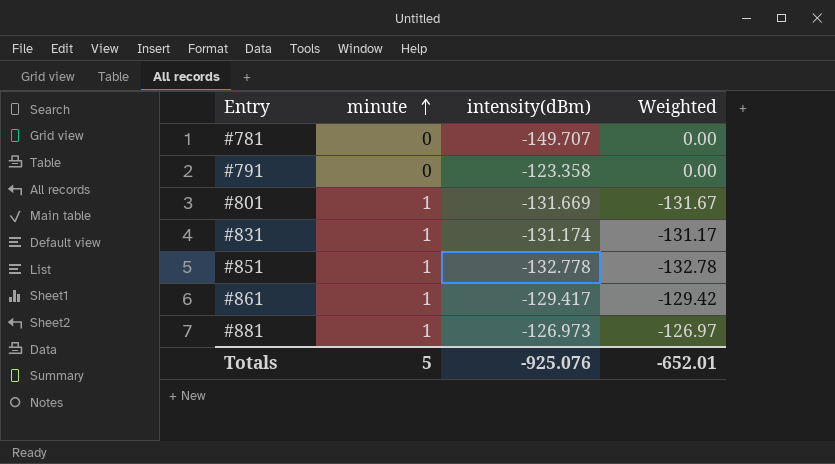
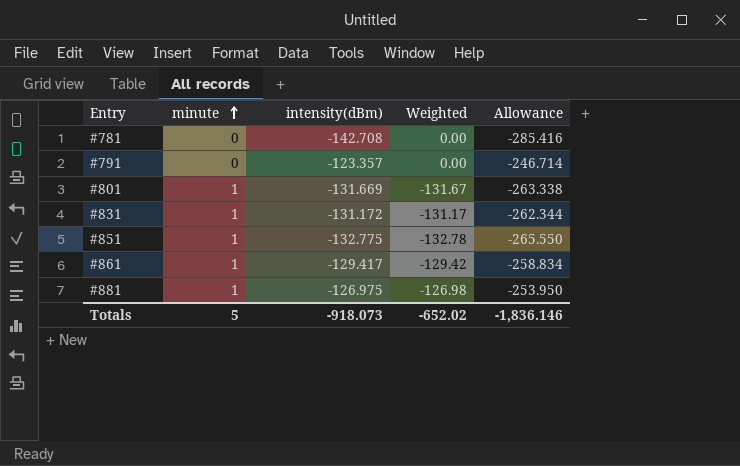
column Allowance | formula: none -> [intensity(dBm)] * 2
#781 | intensity(dBm): -149.707 -> -142.708
#791 | intensity(dBm): -123.358 -> -123.357
#831 | intensity(dBm): -131.174 -> -131.172
#851 | intensity(dBm): -132.778 -> -132.775
#881 | intensity(dBm): -126.973 -> -126.975
#881 | Weighted: -126.97 -> -126.98
Totals | intensity(dBm): -925.076 -> -918.073
Totals | Weighted: -652.01 -> -652.02

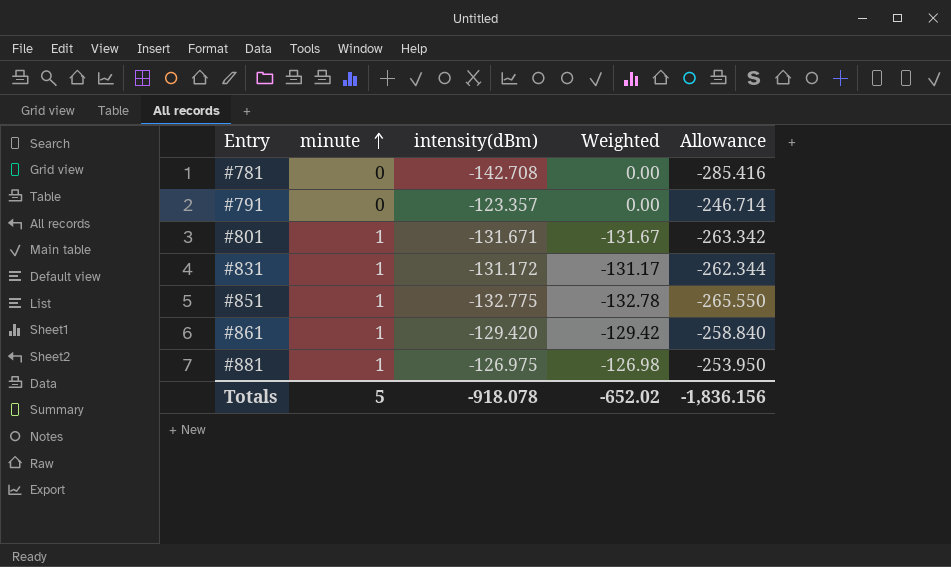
#801 | intensity(dBm): -131.669 -> -131.671
#801 | Allowance: -263.338 -> -263.342
#861 | intensity(dBm): -129.417 -> -129.420
#861 | Allowance: -258.834 -> -258.840
Totals | intensity(dBm): -918.073 -> -918.078
Totals | Allowance: -1,836.146 -> -1,836.156

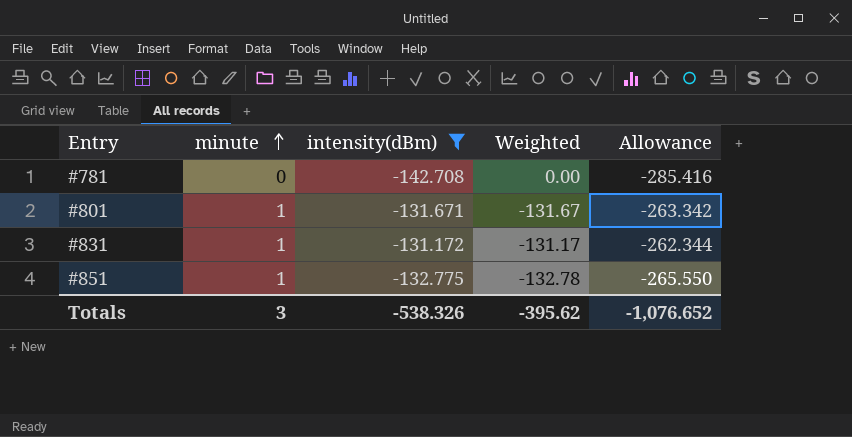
filter: none -> intensity(dBm) <= -131.172
Totals | minute: 5 -> 3
Totals | intensity(dBm): -918.078 -> -538.326
Totals | Weighted: -652.02 -> -395.62
Totals | Allowance: -1,836.156 -> -1,076.652

